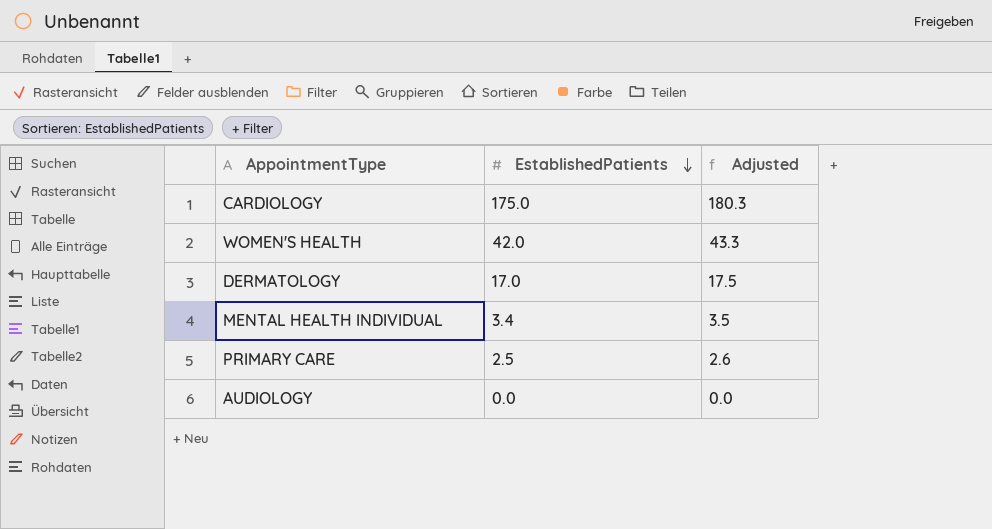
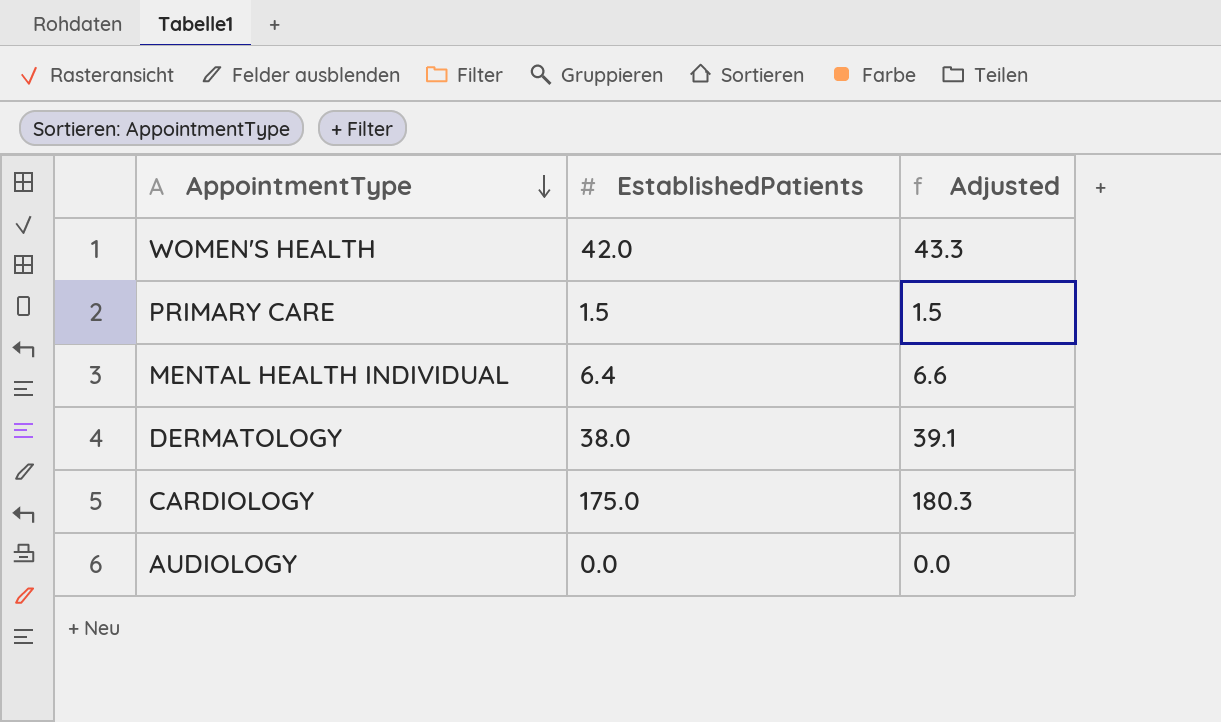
row order: EstablishedPatients descending -> AppointmentType descending
PRIMARY CARE | EstablishedPatients: 2.5 -> 1.5
PRIMARY CARE | Adjusted: 2.6 -> 1.5
MENTAL HEALTH INDIVIDUAL | EstablishedPatients: 3.4 -> 6.4
MENTAL HEALTH INDIVIDUAL | Adjusted: 3.5 -> 6.6
DERMATOLOGY | EstablishedPatients: 17.0 -> 38.0
DERMATOLOGY | Adjusted: 17.5 -> 39.1

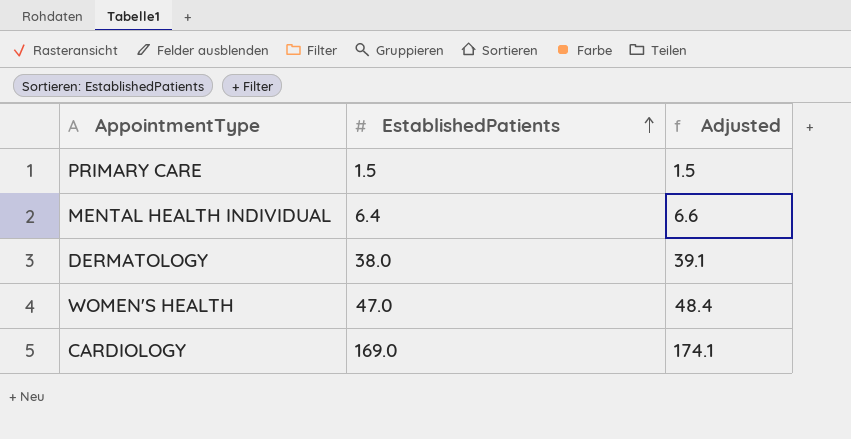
row order: AppointmentType descending -> EstablishedPatients ascending
row AUDIOLOGY: 0.0 | 0.0 -> none
WOMEN'S HEALTH | EstablishedPatients: 42.0 -> 47.0
WOMEN'S HEALTH | Adjusted: 43.3 -> 48.4
CARDIOLOGY | EstablishedPatients: 175.0 -> 169.0
CARDIOLOGY | Adjusted: 180.3 -> 174.1

